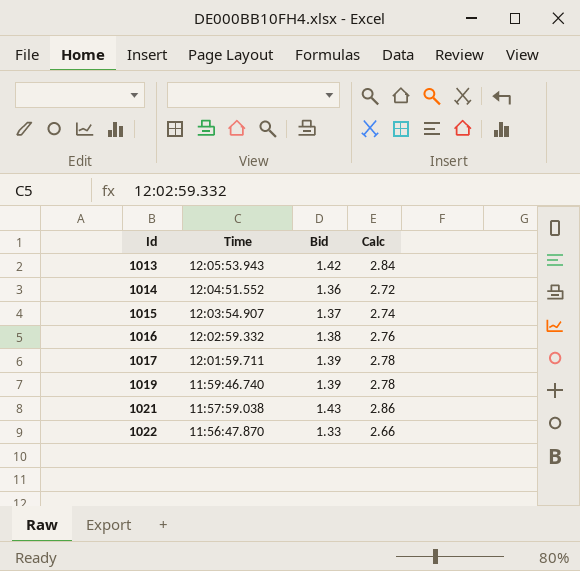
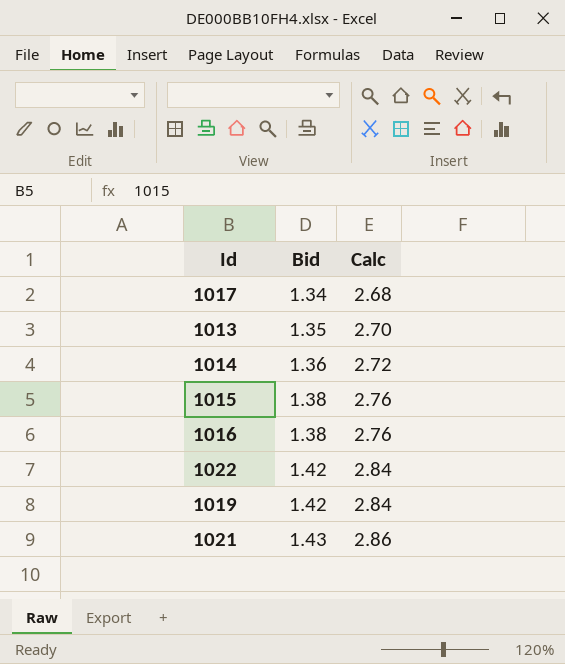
row order: Id ascending -> Bid ascending
column Time | position: 2 -> none
1017 | Bid: 1.39 -> 1.34
1017 | Calc: 2.78 -> 2.68
1013 | Bid: 1.42 -> 1.35
1013 | Calc: 2.84 -> 2.70
1015 | Bid: 1.37 -> 1.38
1015 | Calc: 2.74 -> 2.76
1022 | Bid: 1.33 -> 1.42
1022 | Calc: 2.66 -> 2.84
1019 | Bid: 1.39 -> 1.42
1019 | Calc: 2.78 -> 2.84

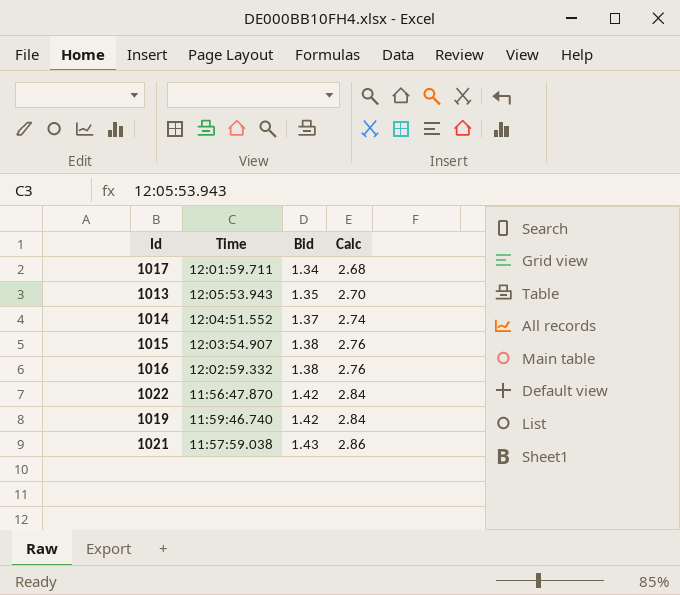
column Time | position: none -> 2
1014 | Bid: 1.36 -> 1.37
1014 | Calc: 2.72 -> 2.74

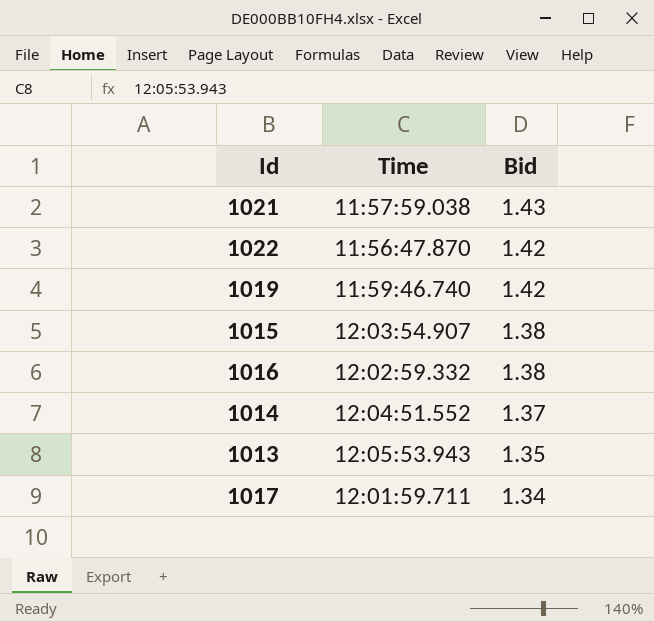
row order: Bid ascending -> Bid descending
column Calc | formula: [Bid] * 2 -> none

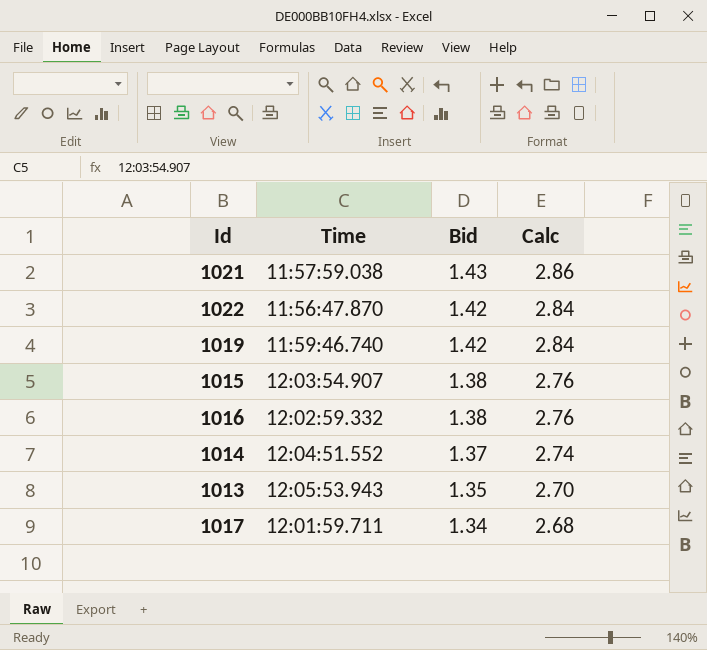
column Calc | formula: none -> [Bid] * 2

